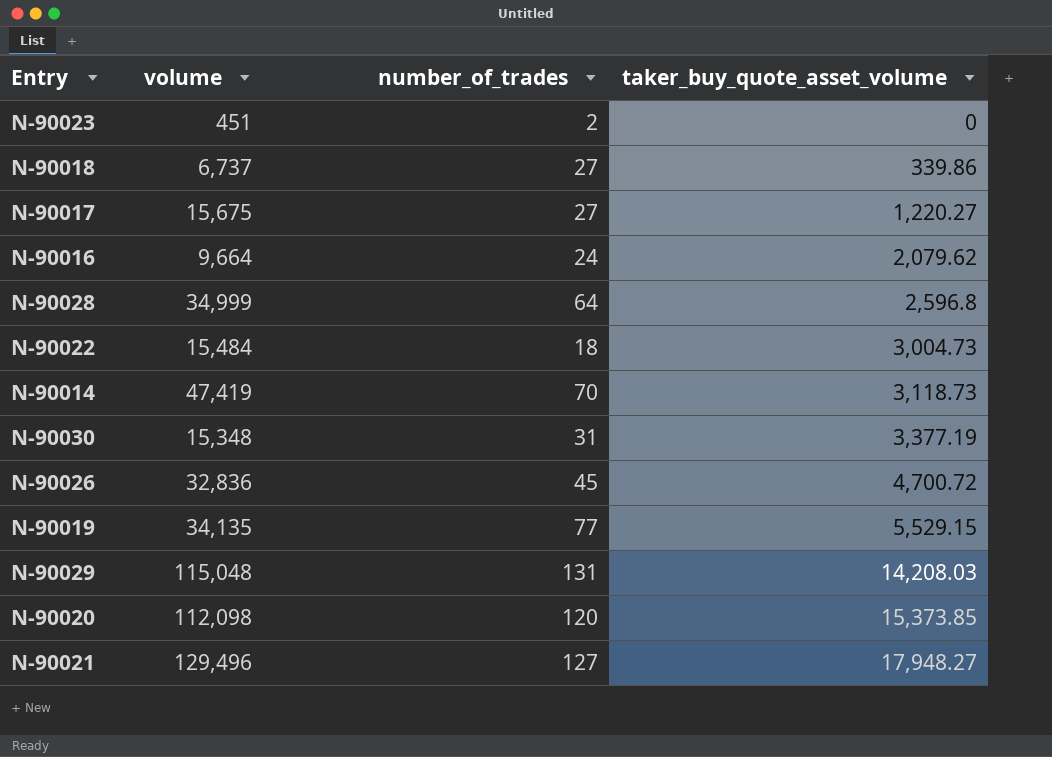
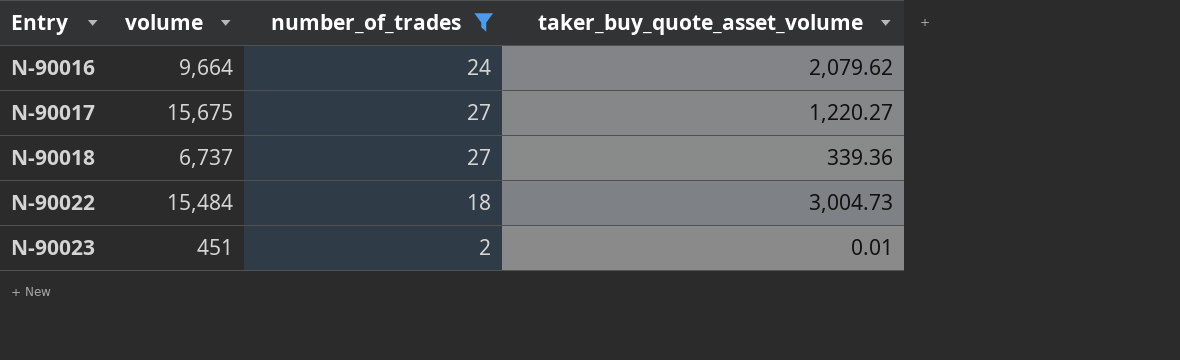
filter: none -> number_of_trades <= 27
row order: taker_buy_quote_asset_volume ascending -> Entry ascending
N-90018 | taker_buy_quote_asset_volume: 339.86 -> 339.36
N-90023 | taker_buy_quote_asset_volume: 0 -> 0.01

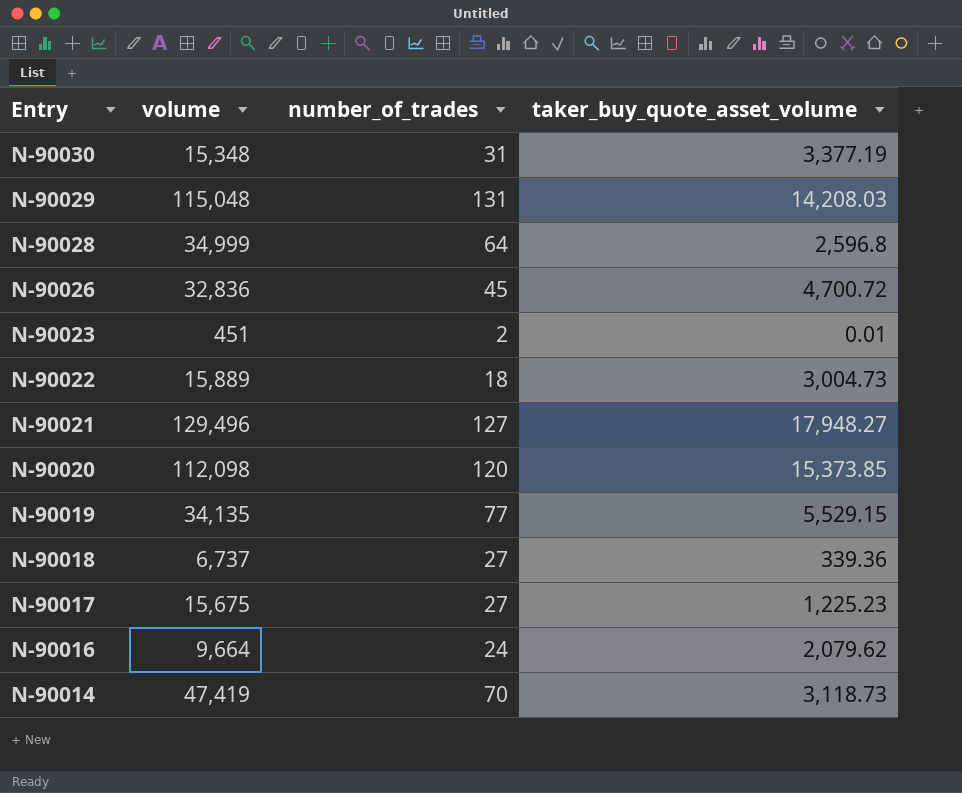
filter: number_of_trades <= 27 -> none
row order: Entry ascending -> Entry descending
N-90022 | volume: 15,484 -> 15,889
N-90017 | taker_buy_quote_asset_volume: 1,220.27 -> 1,225.23

